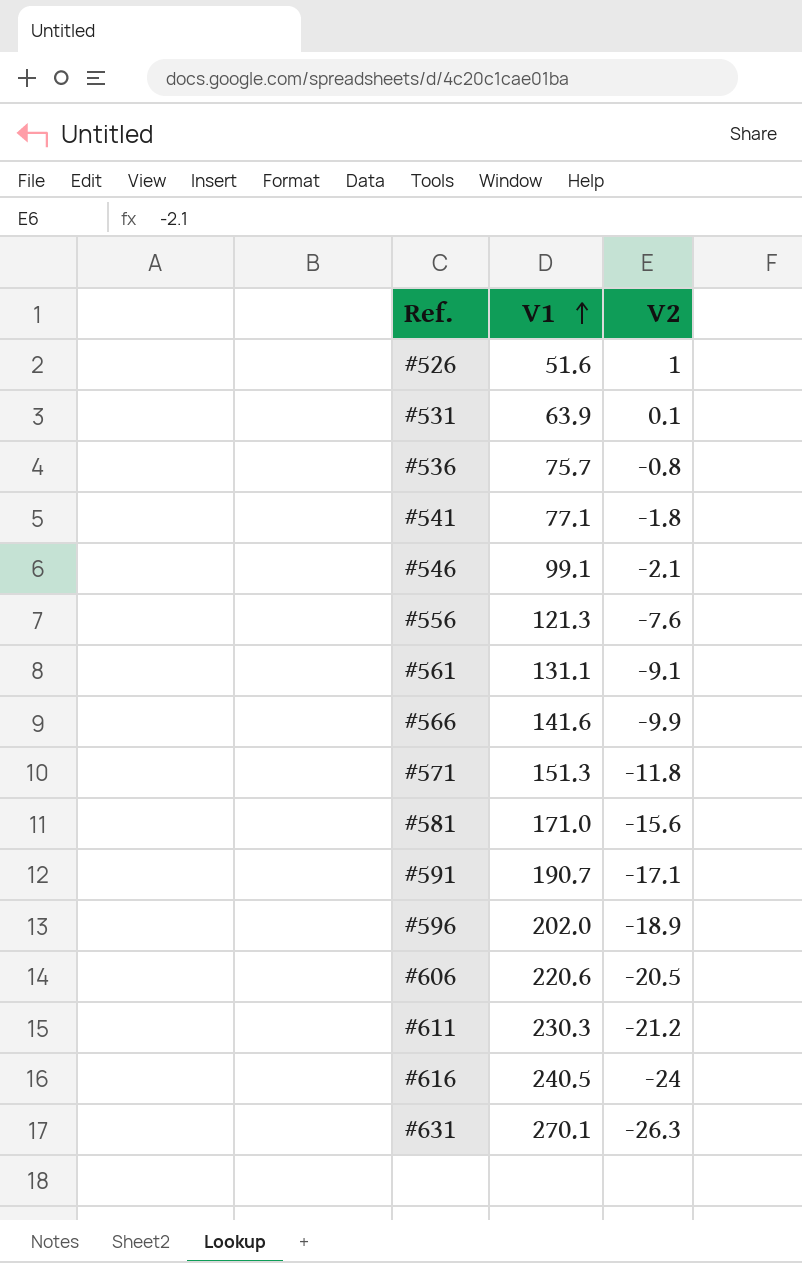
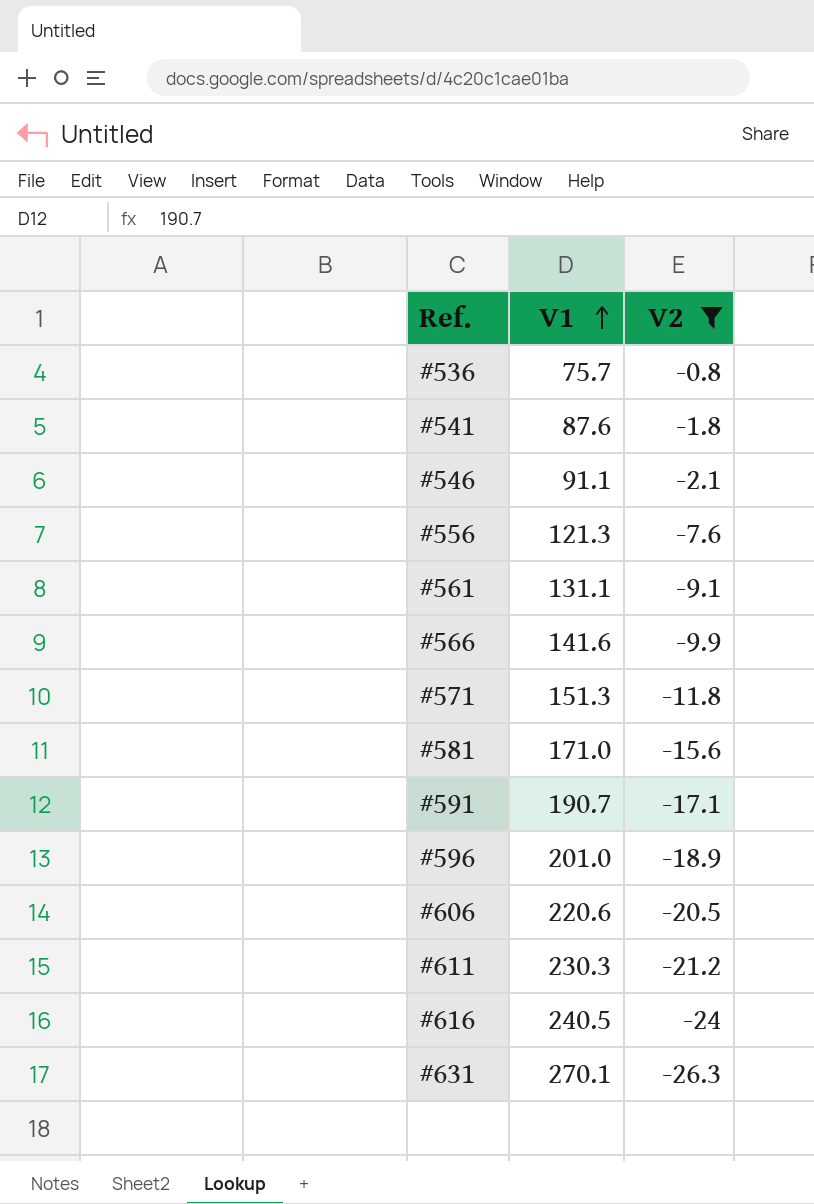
filter: none -> V2 <= -0.8
#541 | V1: 77.1 -> 87.6
#546 | V1: 99.1 -> 91.1
#596 | V1: 202.0 -> 201.0

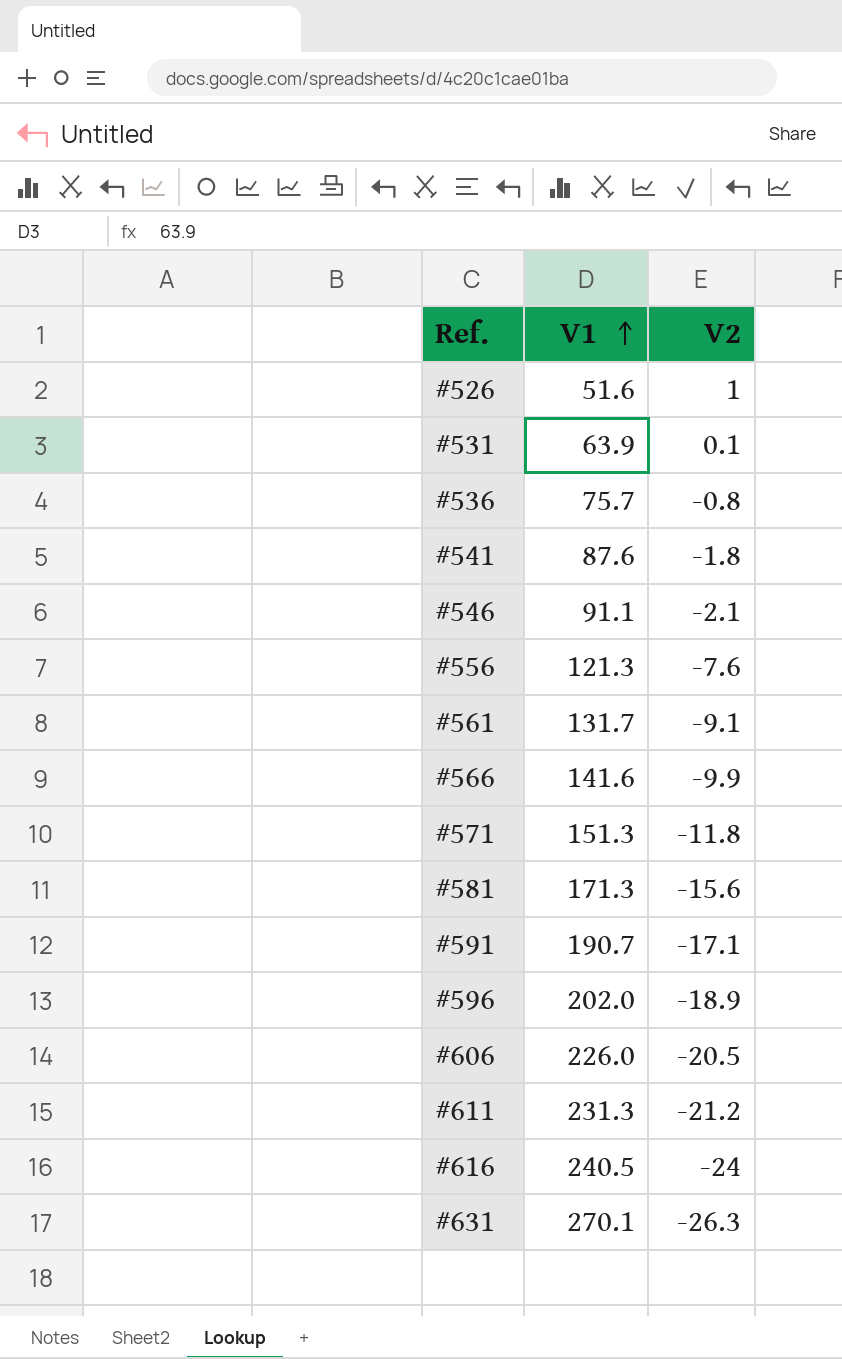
filter: V2 <= -0.8 -> none
#561 | V1: 131.1 -> 131.7
#581 | V1: 171.0 -> 171.3
#596 | V1: 201.0 -> 202.0
#606 | V1: 220.6 -> 226.0
#611 | V1: 230.3 -> 231.3

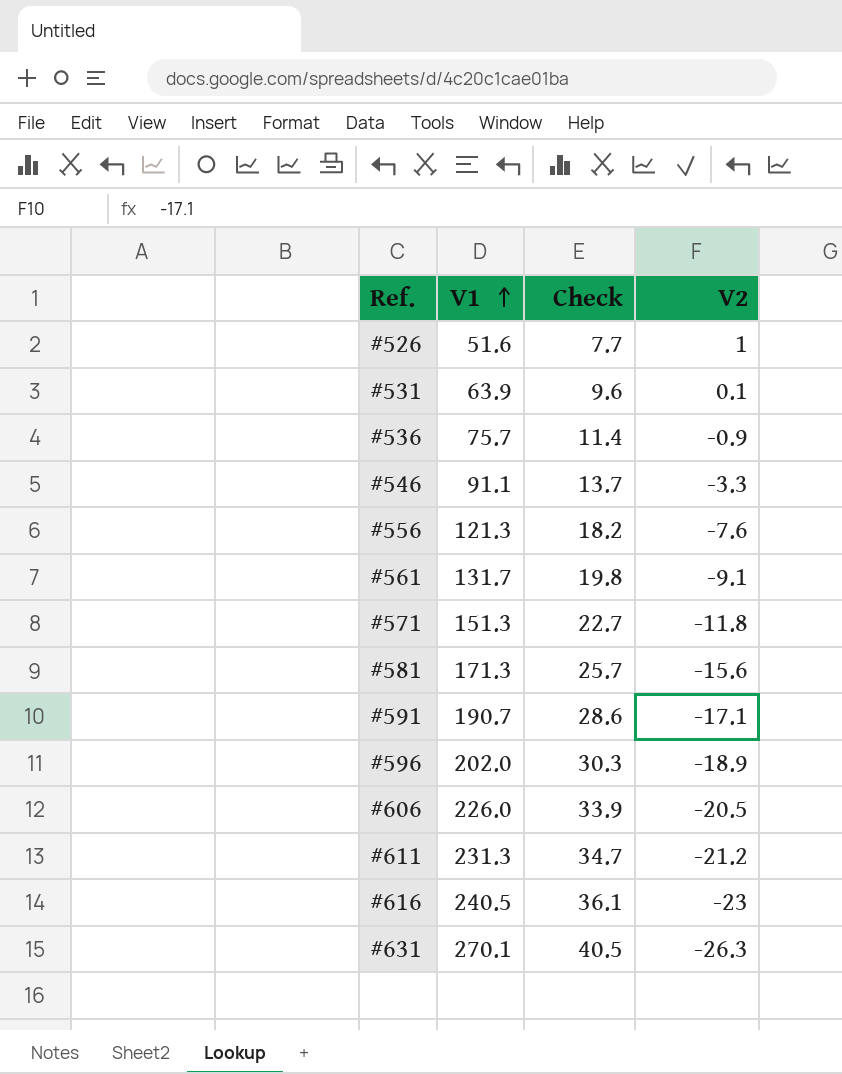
column Check | formula: none -> [V1] * 0.15
row #541: 87.6 | -1.8 -> none
row #566: 141.6 | -9.9 -> none
#536 | V2: -0.8 -> -0.9
#546 | V2: -2.1 -> -3.3
#616 | V2: -24 -> -23

